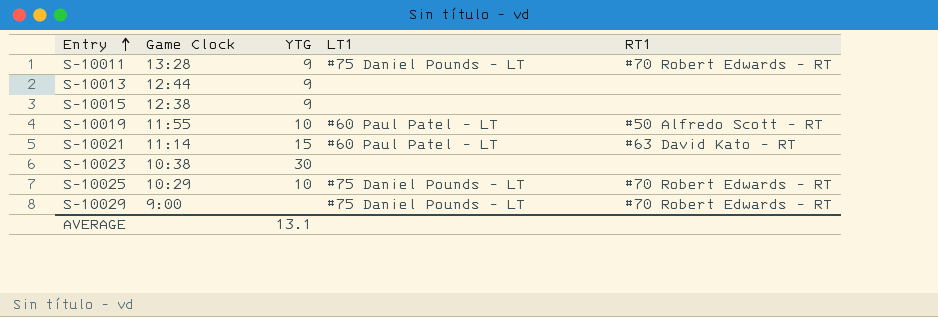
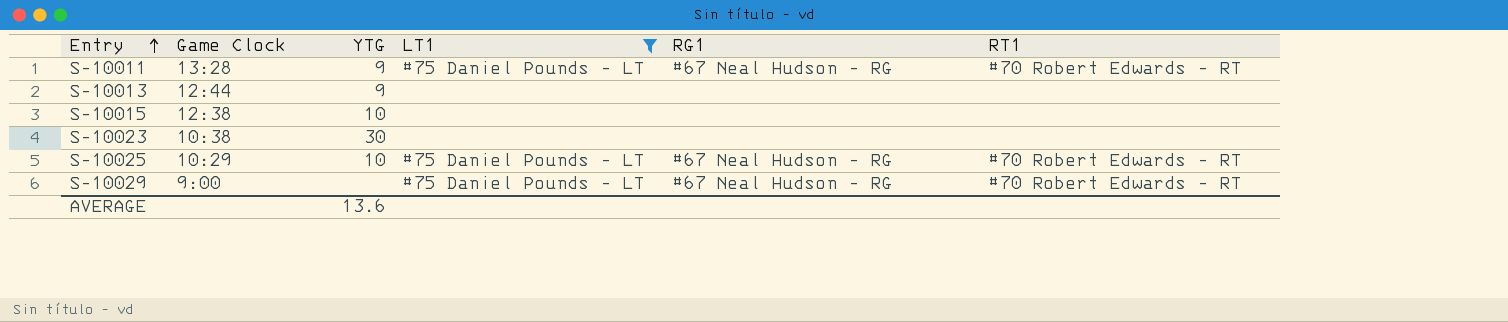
filter: none -> LT1 != #60 Paul Patel - LT
column RG1 | position: none -> 5
S-10015 | YTG: 9 -> 10
AVERAGE | YTG: 13.1 -> 13.6

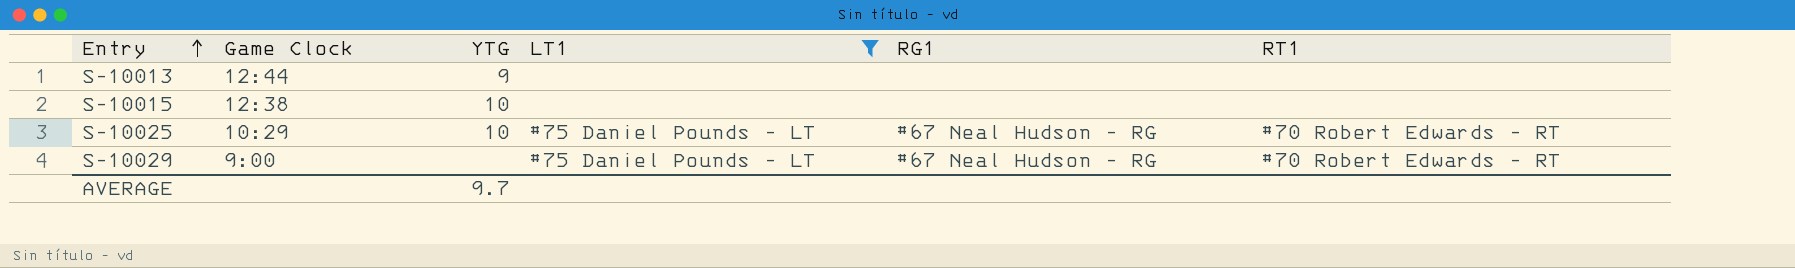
row S-10011: 13:28 | 9 | #75 Daniel Pounds - LT | #67 Neal Hudson - RG | #70 Robert Edwards - RT -> none
row S-10023: 10:38 | 30 | none | none | none -> none
AVERAGE | YTG: 13.6 -> 9.7

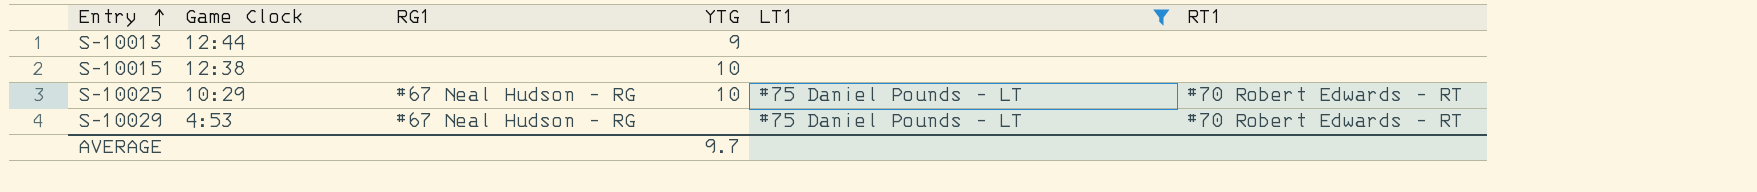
column RG1 | position: 5 -> 3
S-10029 | Game Clock: 9:00 -> 4:53

